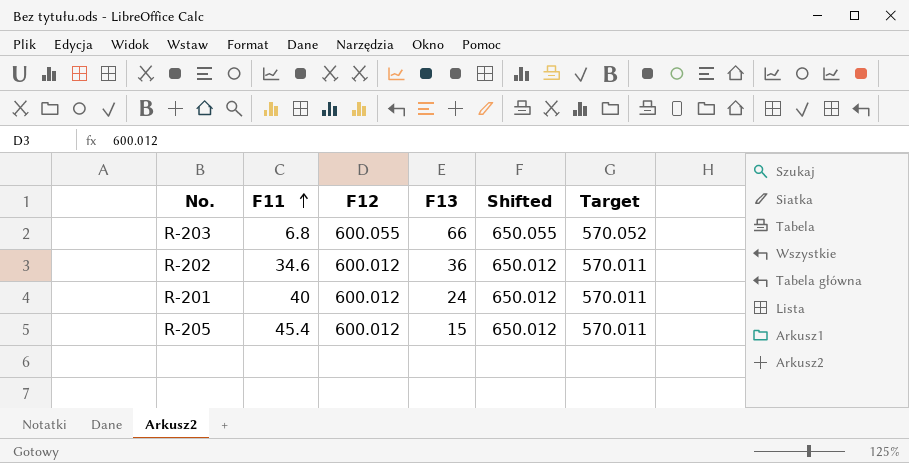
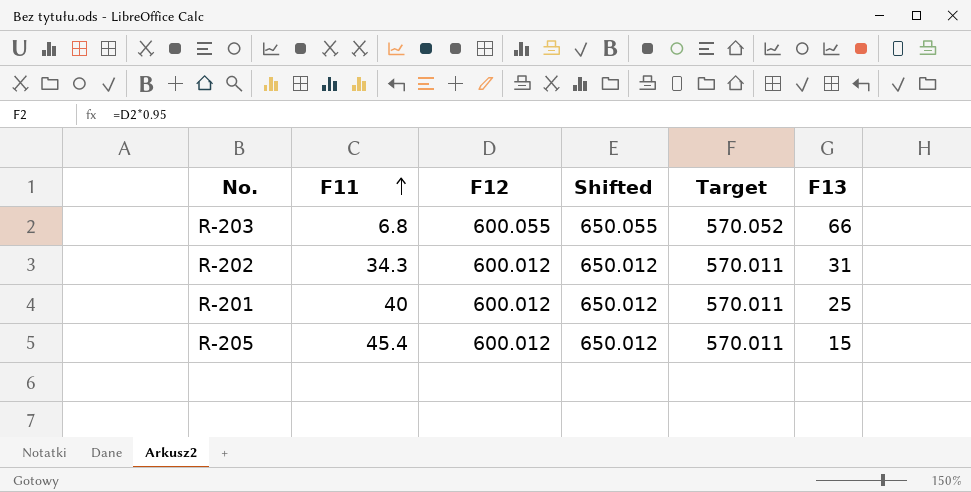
column F13 | position: 4 -> 6
R-202 | F11: 34.6 -> 34.3
R-202 | F13: 36 -> 31
R-201 | F13: 24 -> 25

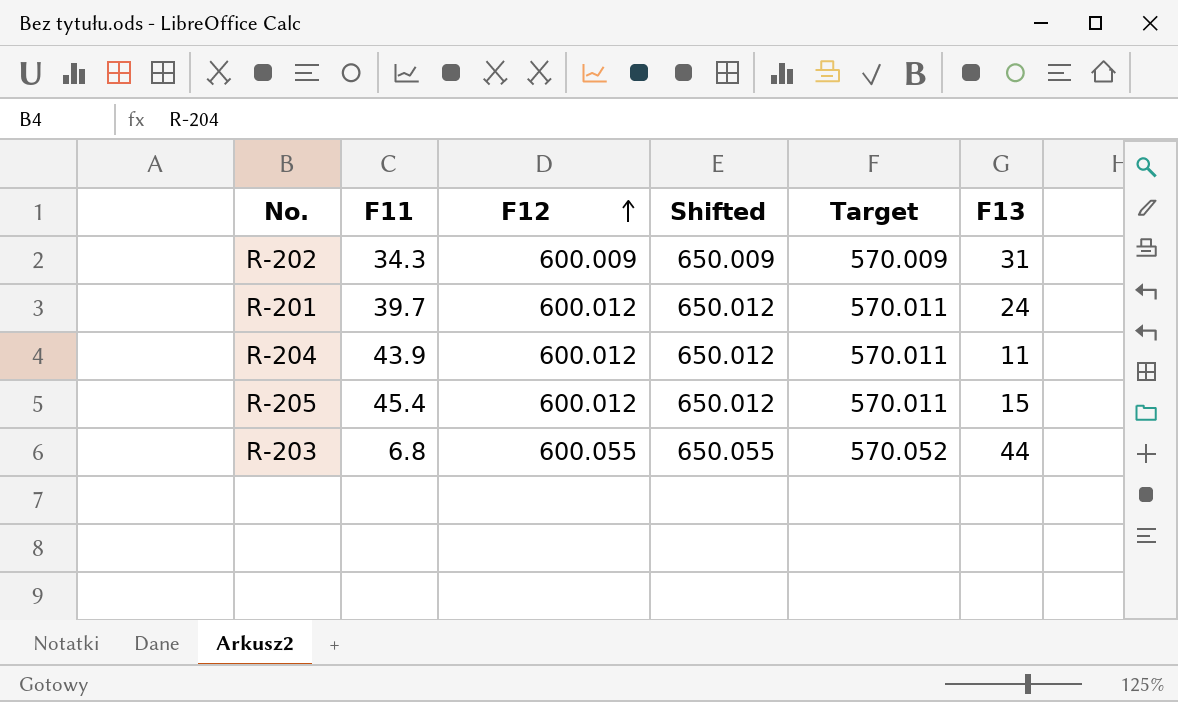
row order: F11 ascending -> F12 ascending
R-202 | F12: 600.012 -> 600.009
R-202 | Shifted: 650.012 -> 650.009
R-202 | Target: 570.011 -> 570.009
R-201 | F11: 40 -> 39.7
R-201 | F13: 25 -> 24
row R-204: none -> 43.9 | 600.012 | 650.012 | 570.011 | 11
R-203 | F13: 66 -> 44

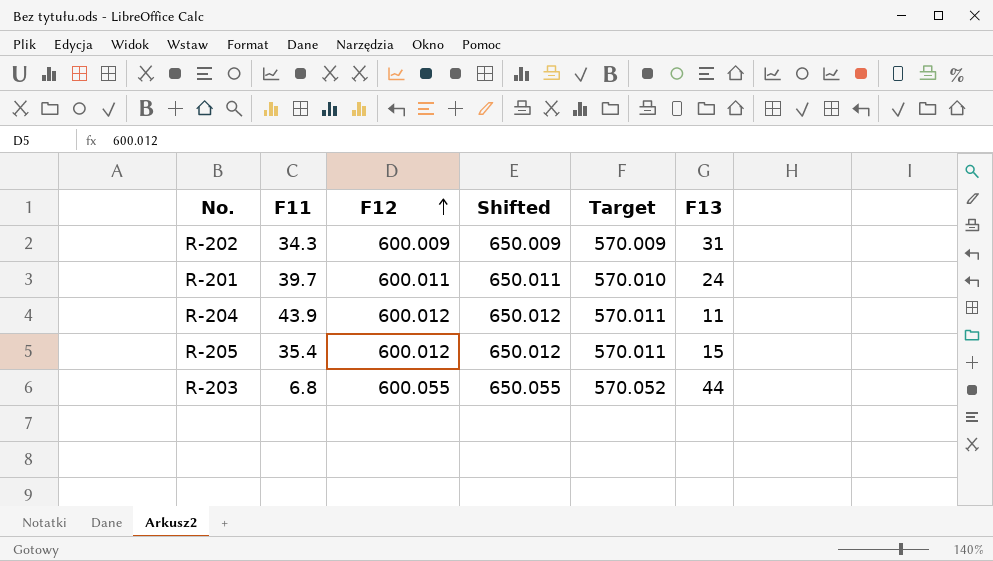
R-201 | F12: 600.012 -> 600.011
R-201 | Shifted: 650.012 -> 650.011
R-201 | Target: 570.011 -> 570.010
R-205 | F11: 45.4 -> 35.4

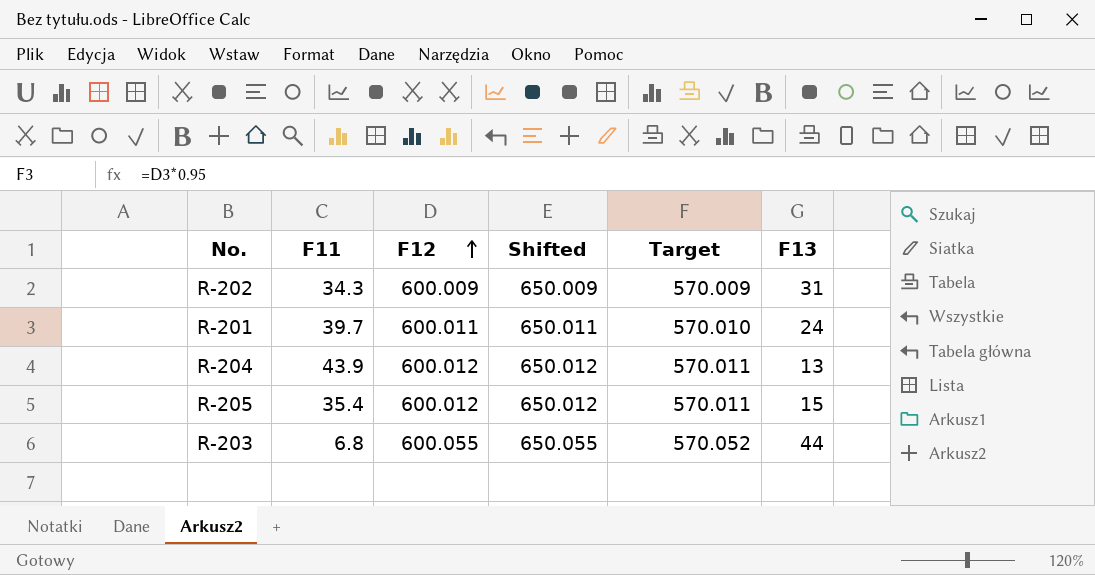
R-204 | F13: 11 -> 13

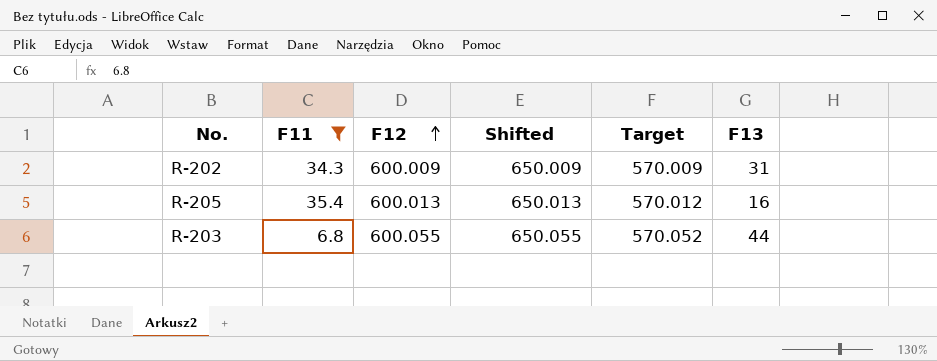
filter: none -> F11 <= 35.4
R-205 | F12: 600.012 -> 600.013
R-205 | Shifted: 650.012 -> 650.013
R-205 | Target: 570.011 -> 570.012
R-205 | F13: 15 -> 16

